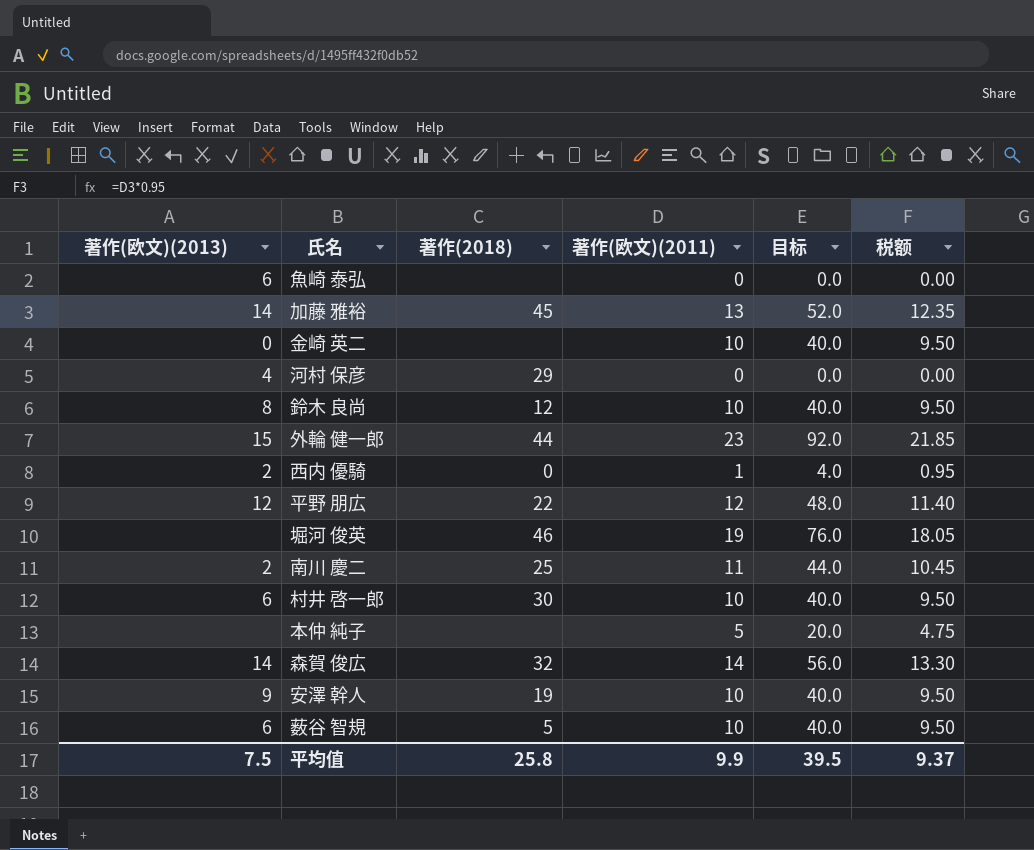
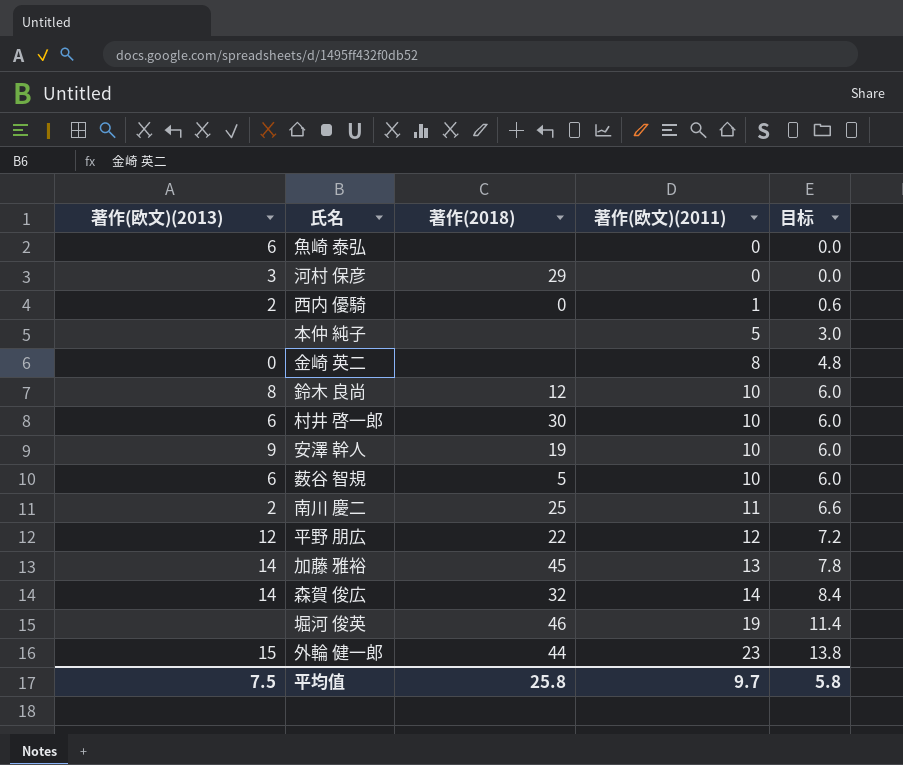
row order: none -> 著作(欧文)(2011) ascending
column 税额 | formula: [著作(欧文)(2011)] * 0.95 -> none
column 目标 | formula: [著作(欧文)(2011)] * 4 -> [著作(欧文)(2011)] * 0.6
河村 保彦 | 著作(欧文)(2013): 4 -> 3
金崎 英二 | 著作(欧文)(2011): 10 -> 8
平均值 | 著作(欧文)(2011): 9.9 -> 9.7
平均值 | 目标: 39.5 -> 5.8

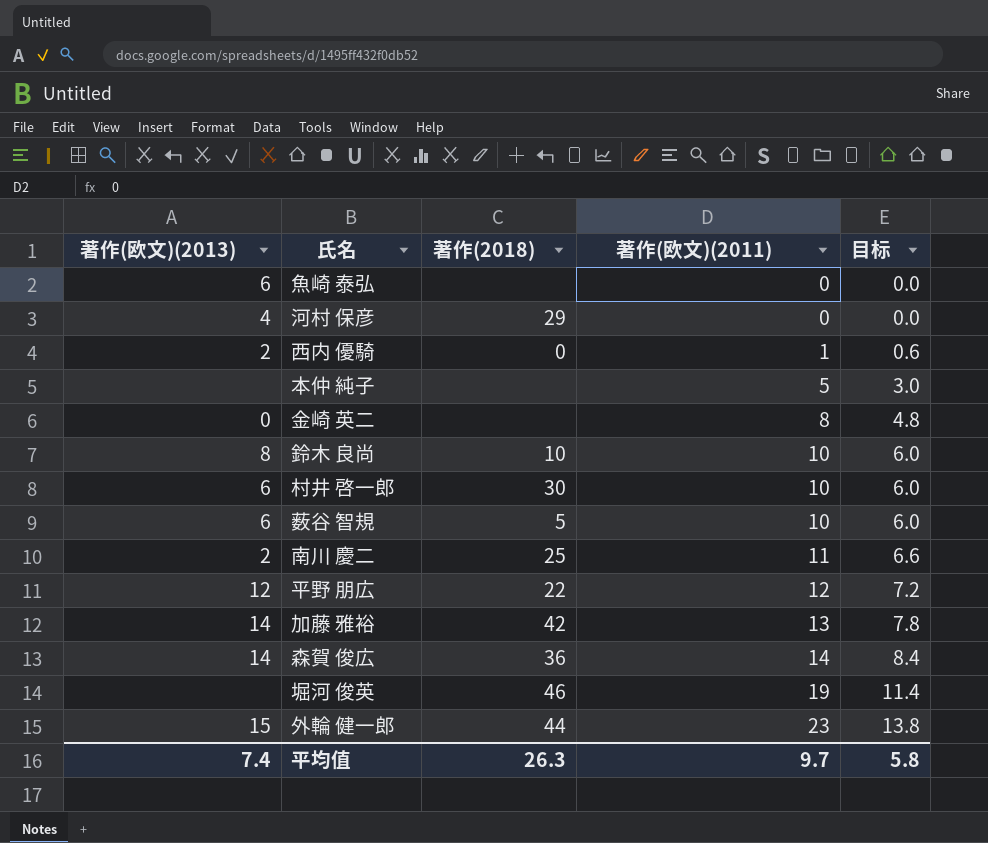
row 安澤 幹人: 9 | 19 | 10 | 6.0 -> none
河村 保彦 | 著作(欧文)(2013): 3 -> 4
鈴木 良尚 | 著作(2018): 12 -> 10
加藤 雅裕 | 著作(2018): 45 -> 42
森賀 俊広 | 著作(2018): 32 -> 36
平均值 | 著作(欧文)(2013): 7.5 -> 7.4
平均值 | 著作(2018): 25.8 -> 26.3

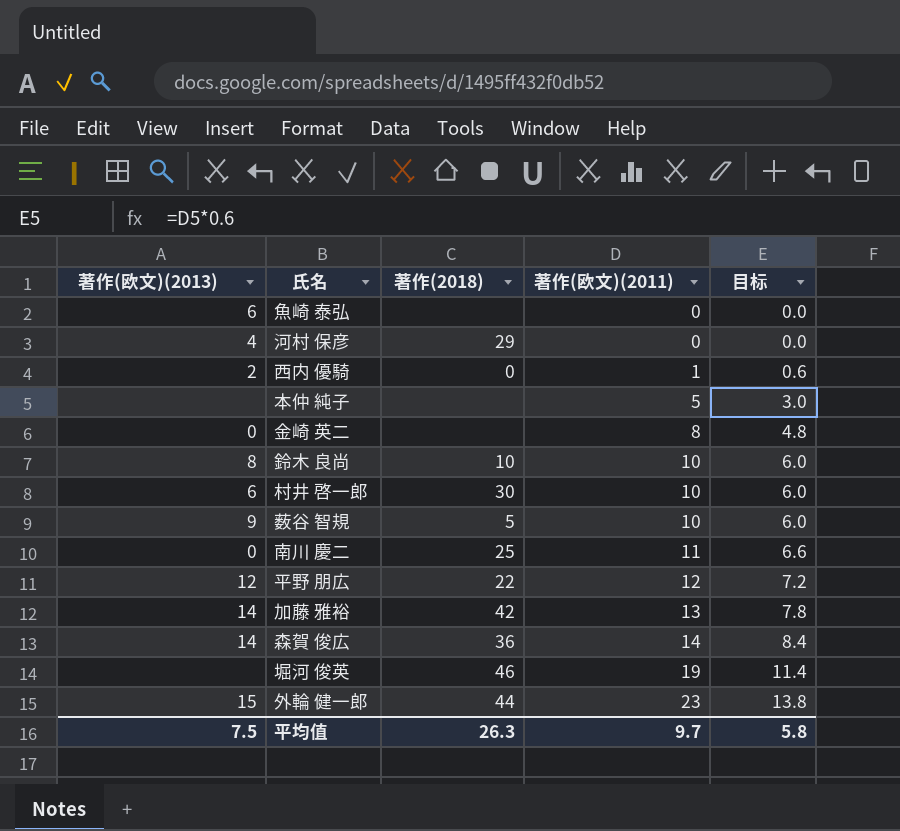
薮谷 智規 | 著作(欧文)(2013): 6 -> 9
南川 慶二 | 著作(欧文)(2013): 2 -> 0
平均值 | 著作(欧文)(2013): 7.4 -> 7.5

